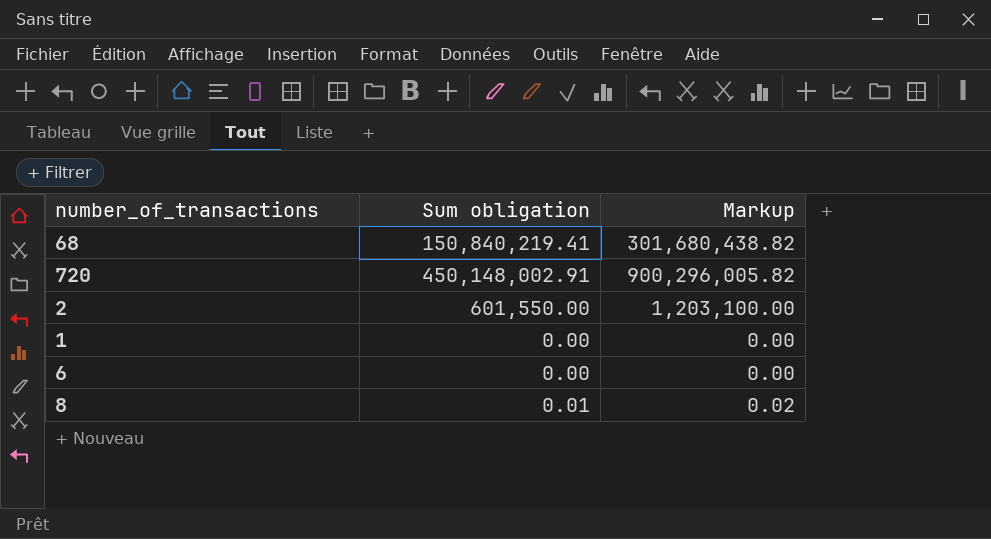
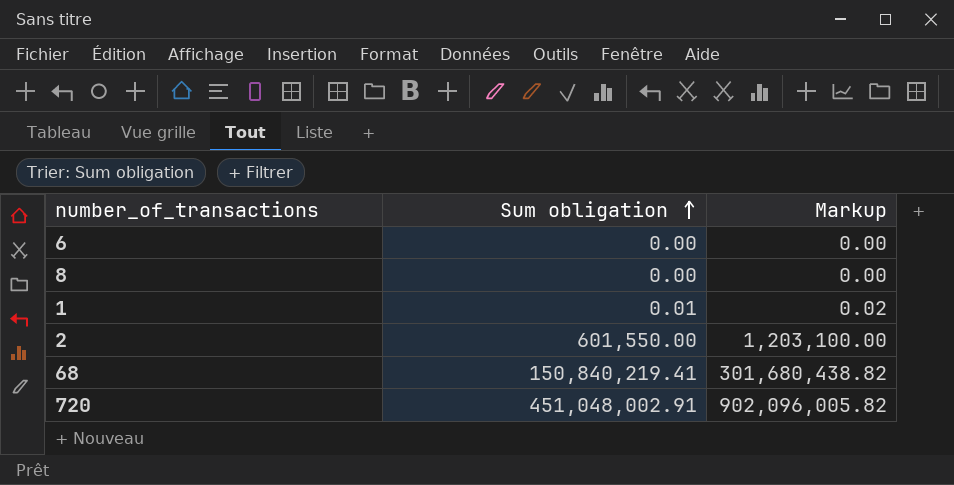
row order: none -> Sum obligation ascending
8 | Sum obligation: 0.01 -> 0.00
8 | Markup: 0.02 -> 0.00
1 | Sum obligation: 0.00 -> 0.01
1 | Markup: 0.00 -> 0.02
720 | Sum obligation: 450,148,002.91 -> 451,048,002.91
720 | Markup: 900,296,005.82 -> 902,096,005.82

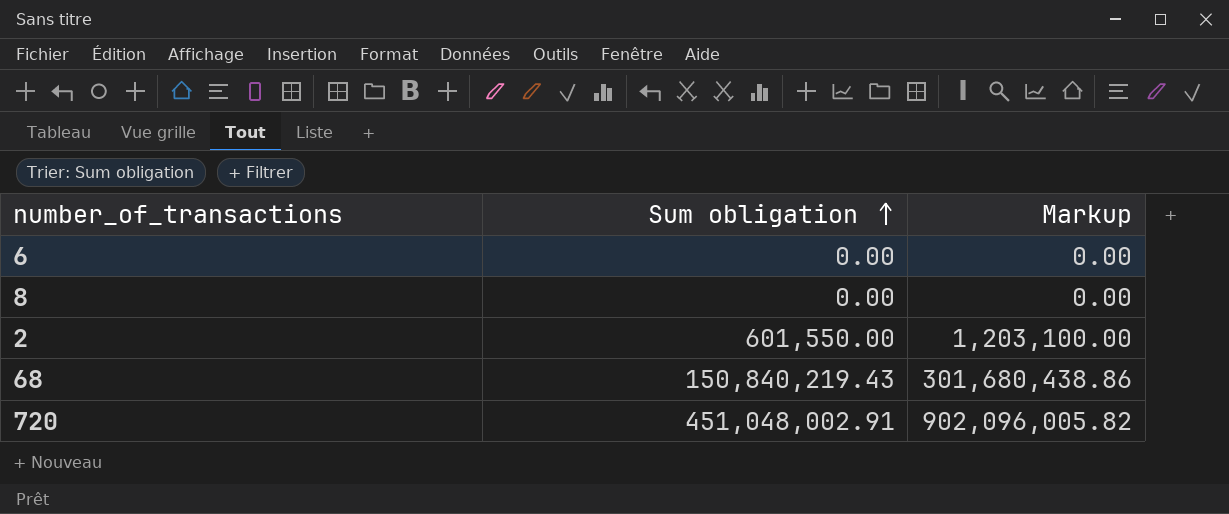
row 1: 0.01 | 0.02 -> none
68 | Sum obligation: 150,840,219.41 -> 150,840,219.43
68 | Markup: 301,680,438.82 -> 301,680,438.86

